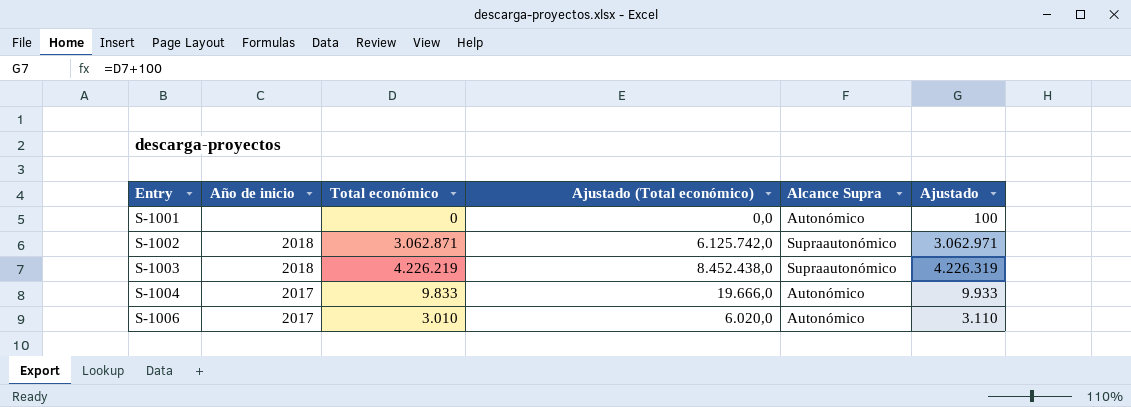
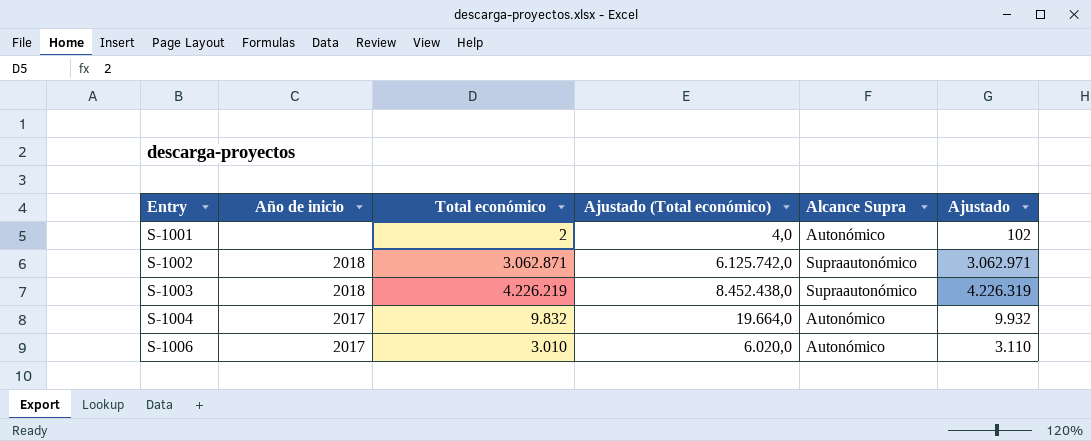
S-1001 | Total económico: 0 -> 2
S-1001 | Ajustado (Total económico): 0,0 -> 4,0
S-1001 | Ajustado: 100 -> 102
S-1004 | Total económico: 9.833 -> 9.832
S-1004 | Ajustado (Total económico): 19.666,0 -> 19.664,0
S-1004 | Ajustado: 9.933 -> 9.932

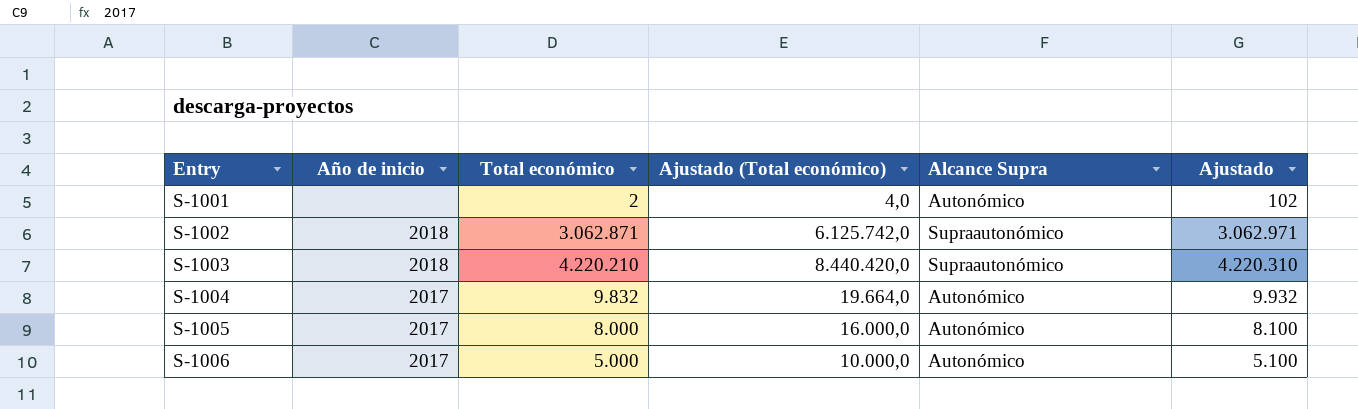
S-1003 | Total económico: 4.226.219 -> 4.220.210
S-1003 | Ajustado (Total económico): 8.452.438,0 -> 8.440.420,0
S-1003 | Ajustado: 4.226.319 -> 4.220.310
row S-1005: none -> 2017 | 8.000 | 16.000,0 | Autonómico | 8.100
S-1006 | Total económico: 3.010 -> 5.000
S-1006 | Ajustado (Total económico): 6.020,0 -> 10.000,0
S-1006 | Ajustado: 3.110 -> 5.100

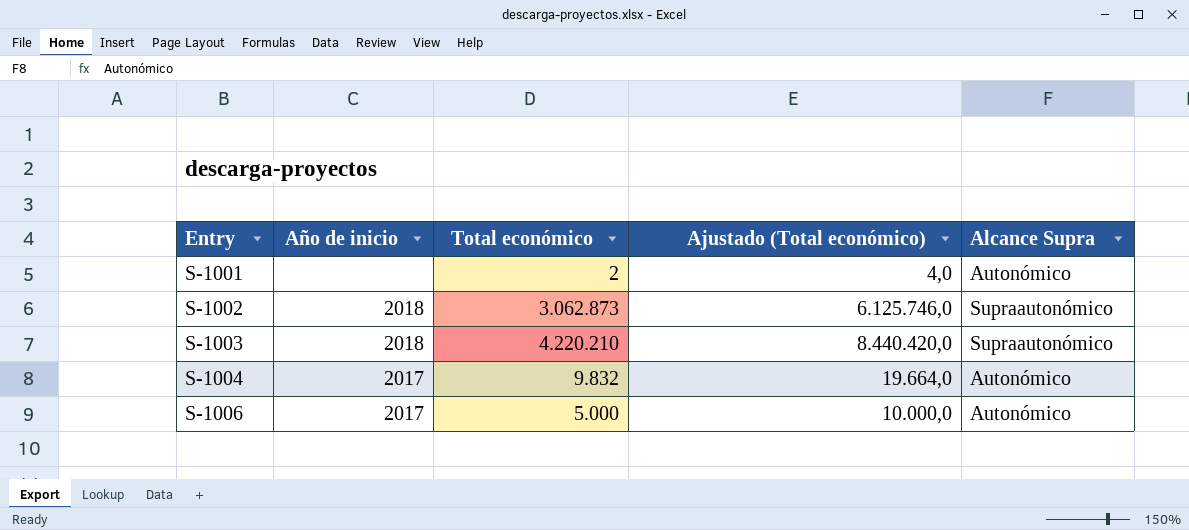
column Ajustado | formula: [Total económico] + 100 -> none
row S-1005: 2017 | 8.000 | 16.000,0 | Autonómico | 8.100 -> none
S-1002 | Total económico: 3.062.871 -> 3.062.873
S-1002 | Ajustado (Total económico): 6.125.742,0 -> 6.125.746,0

